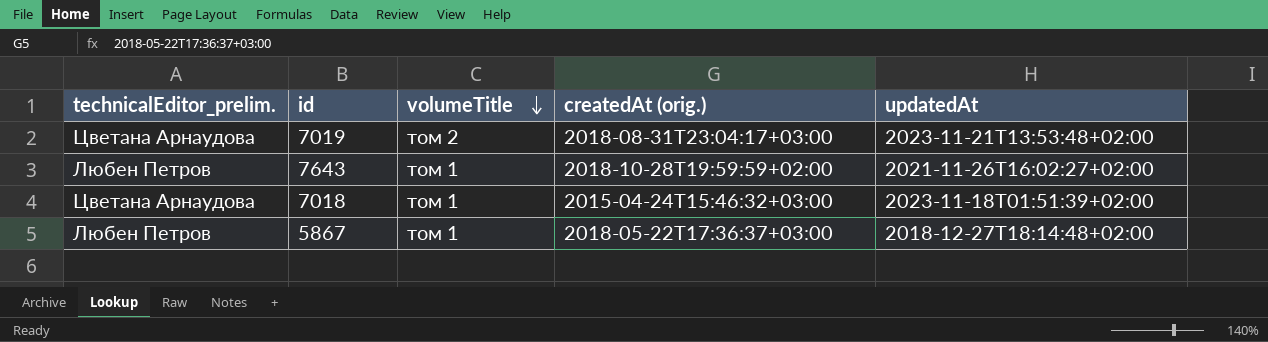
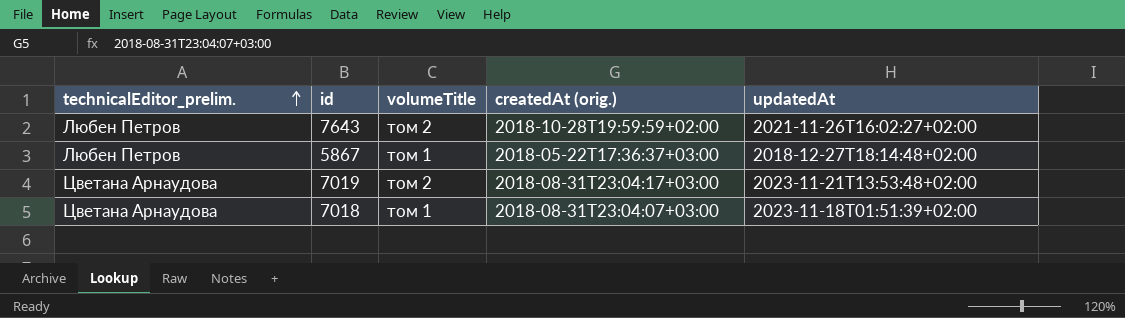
row order: volumeTitle descending -> technicalEditor_prelim. ascending
7643 | volumeTitle: том 1 -> том 2
7018 | createdAt (orig.): 2015-04-24T15:46:32+03:00 -> 2018-08-31T23:04:07+03:00

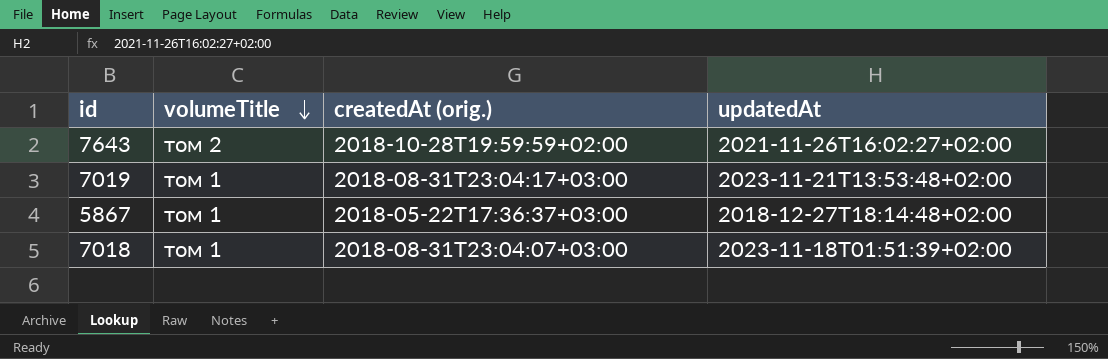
row order: technicalEditor_prelim. ascending -> volumeTitle descending
column technicalEditor_prelim. | position: 1 -> none
7019 | volumeTitle: том 2 -> том 1

